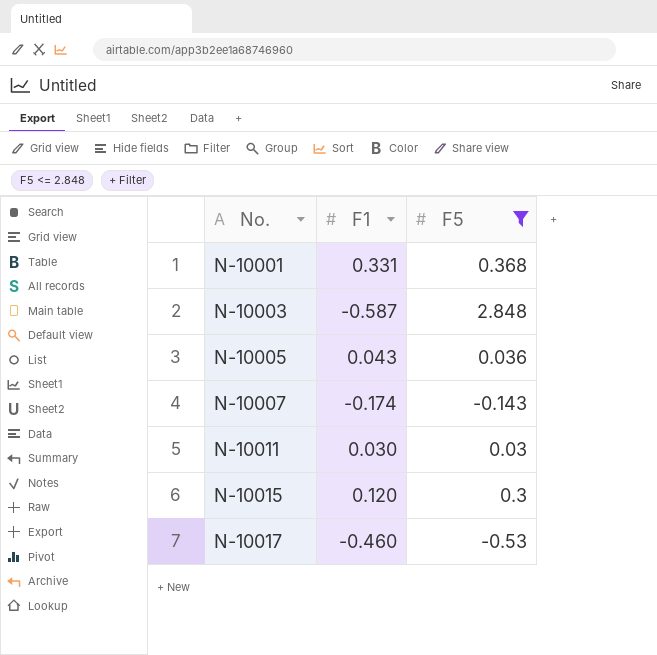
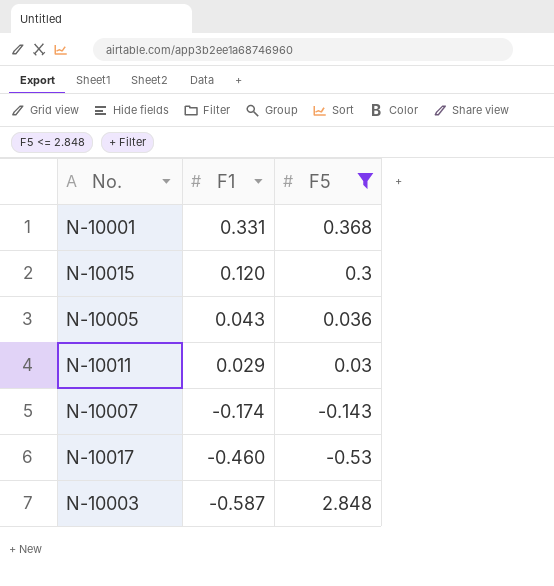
row order: No. ascending -> F1 descending
N-10011 | F1: 0.030 -> 0.029

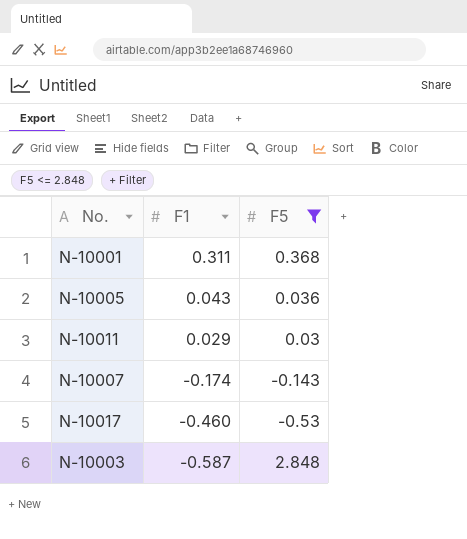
row N-10015: 0.120 | 0.3 -> none
N-10001 | F1: 0.331 -> 0.311

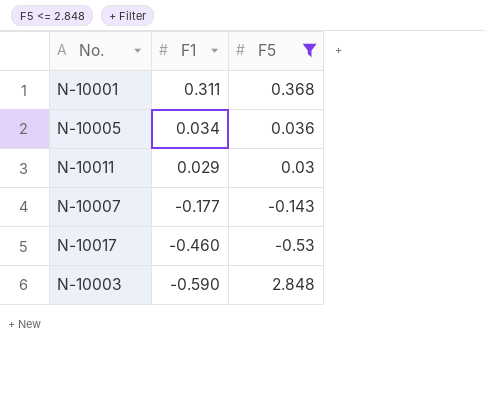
N-10005 | F1: 0.043 -> 0.034
N-10007 | F1: -0.174 -> -0.177
N-10003 | F1: -0.587 -> -0.590

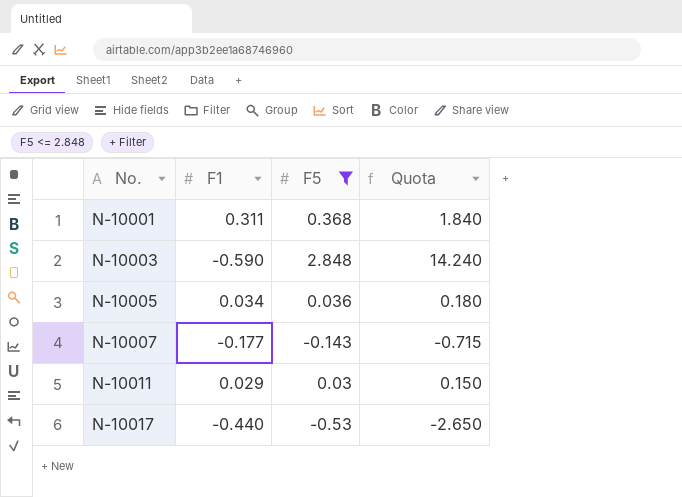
row order: F1 descending -> No. ascending
column Quota | formula: none -> [F5] * 5
N-10017 | F1: -0.460 -> -0.440

